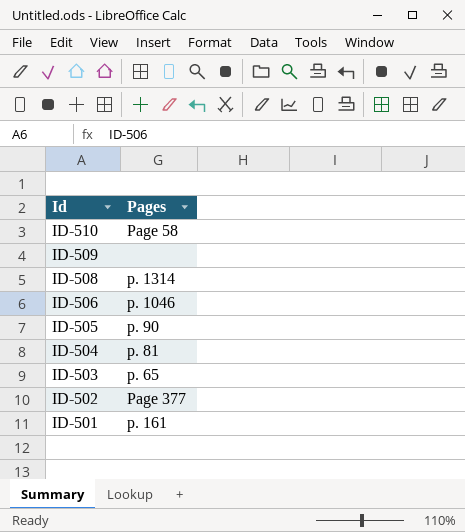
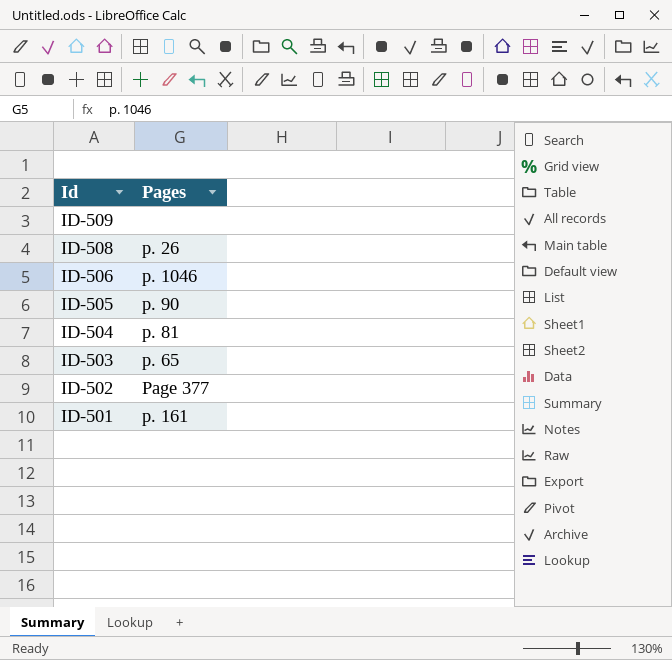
row ID-510: Page 58 -> none
ID-508 | Pages: p. 1314 -> p. 26

